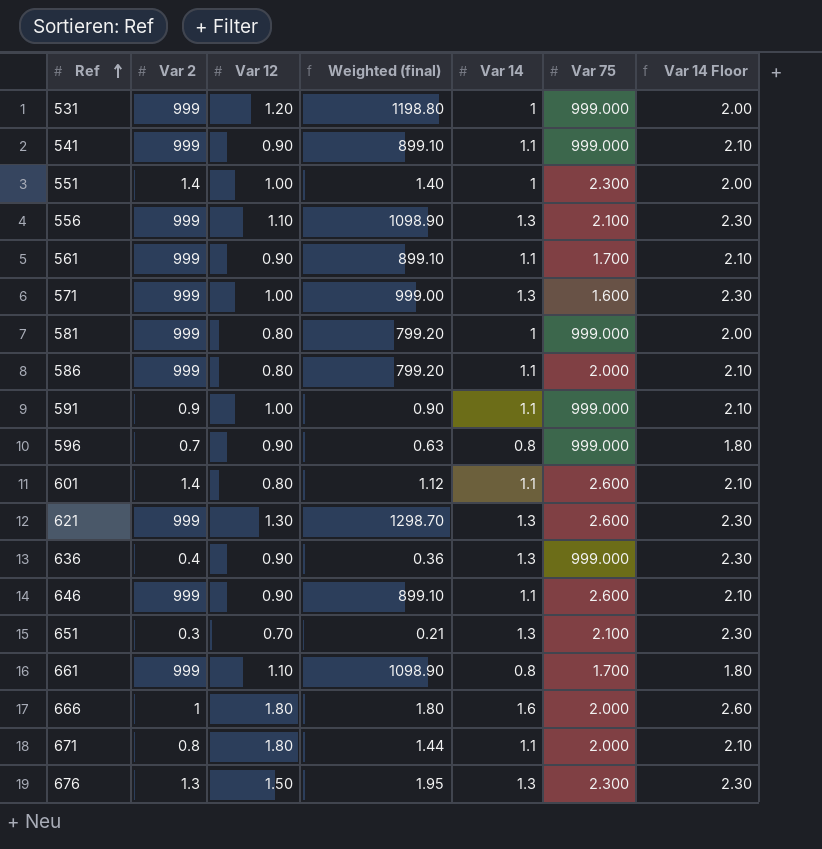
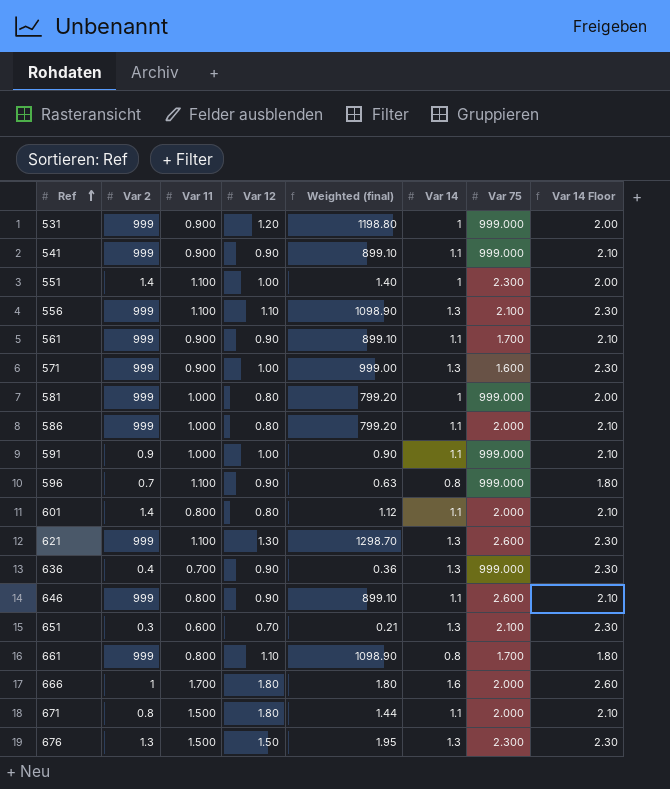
column Var 11 | position: none -> 3
601 | Var 75: 2.600 -> 2.000

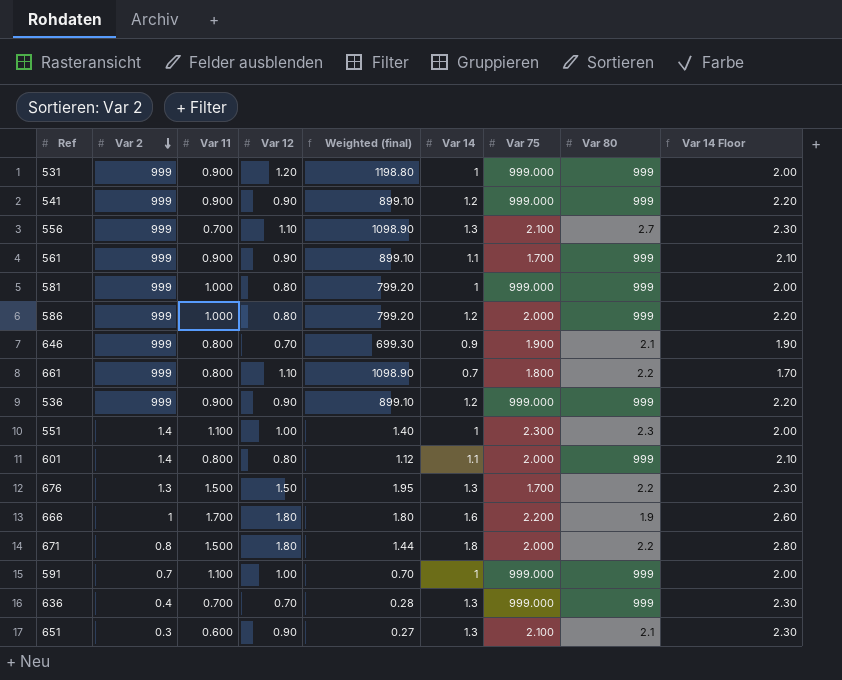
row order: Ref ascending -> Var 2 descending
column Var 80 | position: none -> 8
row 571: 999 | 0.900 | 1.00 | 999.00 | 1.3 | 1.600 | 2.30 -> none
row 596: 0.7 | 1.100 | 0.90 | 0.63 | 0.8 | 999.000 | 1.80 -> none
row 621: 999 | 1.100 | 1.30 | 1298.70 | 1.3 | 2.600 | 2.30 -> none
541 | Var 14: 1.1 -> 1.2
541 | Var 14 Floor: 2.10 -> 2.20
556 | Var 11: 1.100 -> 0.700
586 | Var 14: 1.1 -> 1.2
586 | Var 14 Floor: 2.10 -> 2.20
646 | Var 12: 0.90 -> 0.70
646 | Weighted (final): 899.10 -> 699.30
646 | Var 14: 1.1 -> 0.9
646 | Var 75: 2.600 -> 1.900
646 | Var 14 Floor: 2.10 -> 1.90
661 | Var 14: 0.8 -> 0.7
661 | Var 75: 1.700 -> 1.800
661 | Var 14 Floor: 1.80 -> 1.70
row 536: none -> 999 | 0.900 | 0.90 | 899.10 | 1.2 | 999.000 | 999 | 2.20
676 | Var 75: 2.300 -> 1.700
666 | Var 75: 2.000 -> 2.200
671 | Var 14: 1.1 -> 1.8
671 | Var 14 Floor: 2.10 -> 2.80
591 | Var 2: 0.9 -> 0.7
591 | Var 11: 1.000 -> 1.100
591 | Weighted (final): 0.90 -> 0.70
591 | Var 14: 1.1 -> 1
591 | Var 14 Floor: 2.10 -> 2.00
636 | Var 12: 0.90 -> 0.70
636 | Weighted (final): 0.36 -> 0.28
651 | Var 12: 0.70 -> 0.90
651 | Weighted (final): 0.21 -> 0.27

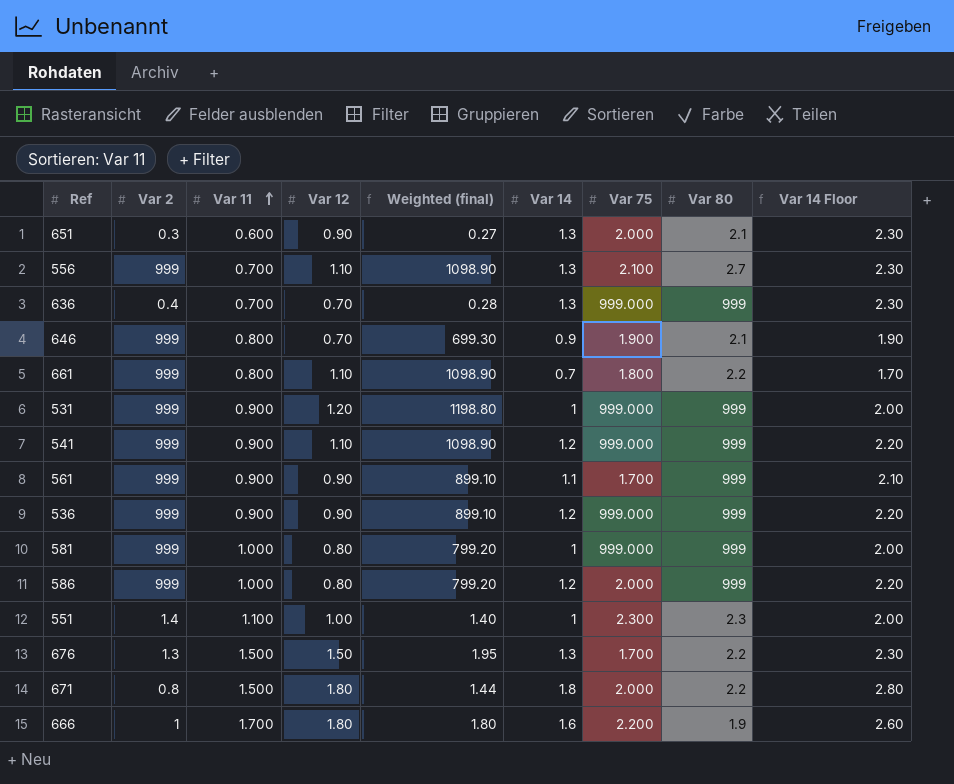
row order: Var 2 descending -> Var 11 ascending
row 601: 1.4 | 0.800 | 0.80 | 1.12 | 1.1 | 2.000 | 999 | 2.10 -> none
row 591: 0.7 | 1.100 | 1.00 | 0.70 | 1 | 999.000 | 999 | 2.00 -> none
651 | Var 75: 2.100 -> 2.000
541 | Var 12: 0.90 -> 1.10
541 | Weighted (final): 899.10 -> 1098.90

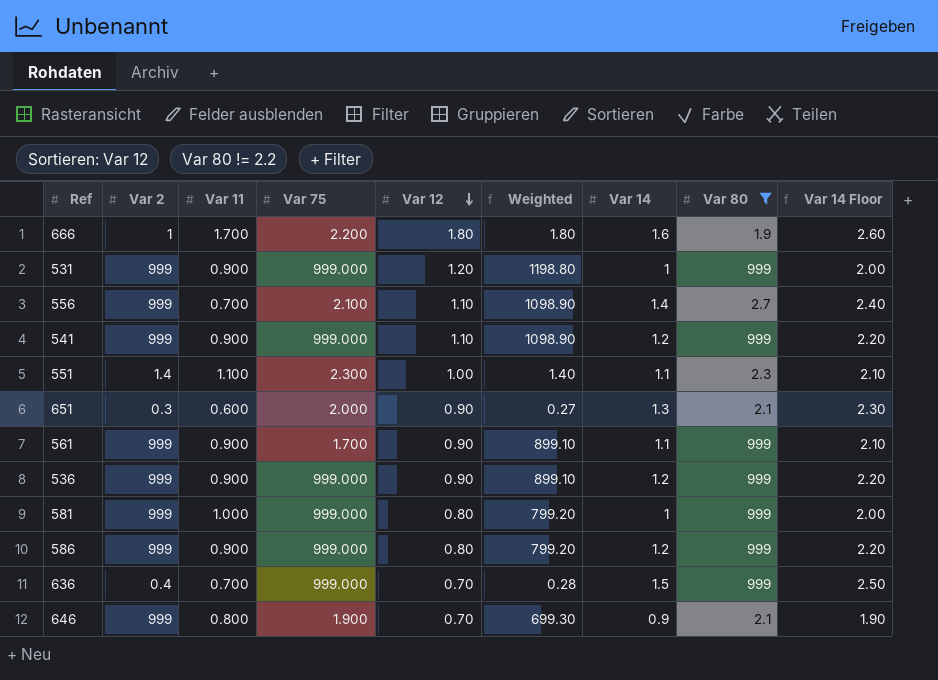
filter: none -> Var 80 != 2.2
row order: Var 11 ascending -> Var 12 descending
column Var 75 | position: 7 -> 4
column name: Weighted (final) -> Weighted
556 | Var 14: 1.3 -> 1.4
556 | Var 14 Floor: 2.30 -> 2.40
551 | Var 14: 1 -> 1.1
551 | Var 14 Floor: 2.00 -> 2.10
586 | Var 11: 1.000 -> 0.900
586 | Var 75: 2.000 -> 999.000
636 | Var 14: 1.3 -> 1.5
636 | Var 14 Floor: 2.30 -> 2.50

